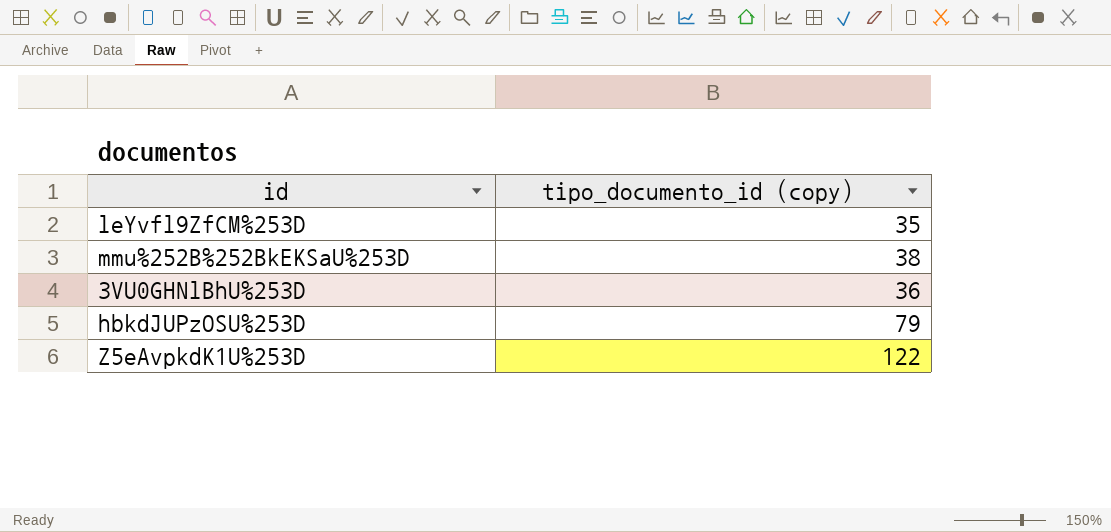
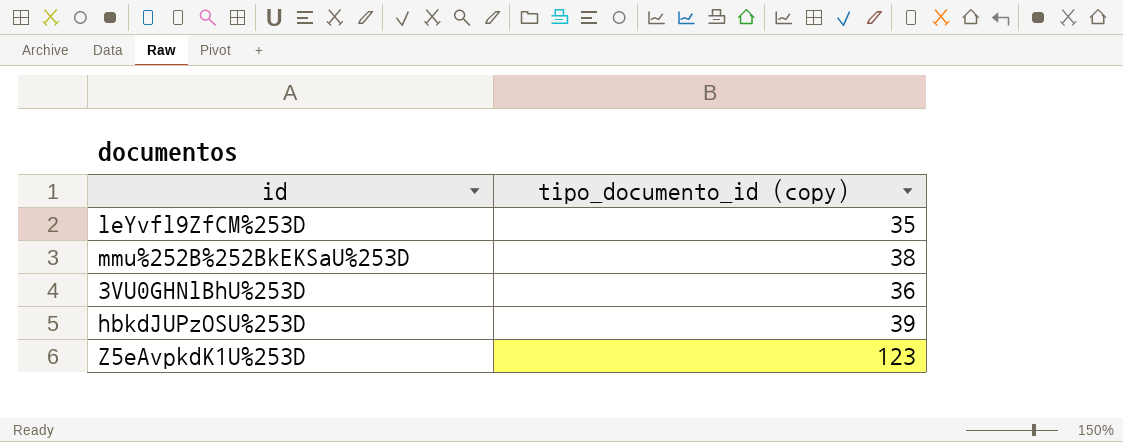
hbkdJUPzOSU%253D | tipo_documento_id (copy): 79 -> 39
Z5eAvpkdK1U%253D | tipo_documento_id (copy): 122 -> 123

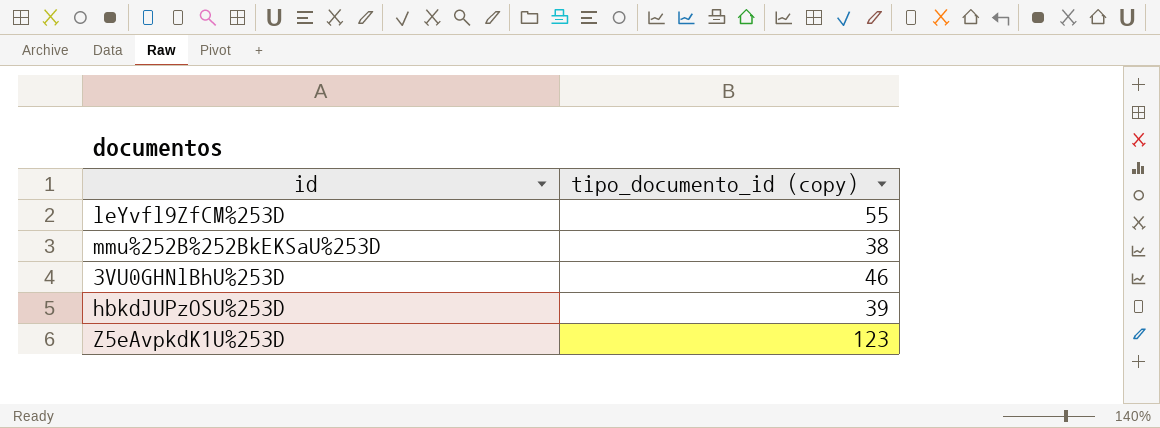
leYvfl9ZfCM%253D | tipo_documento_id (copy): 35 -> 55
3VU0GHNlBhU%253D | tipo_documento_id (copy): 36 -> 46

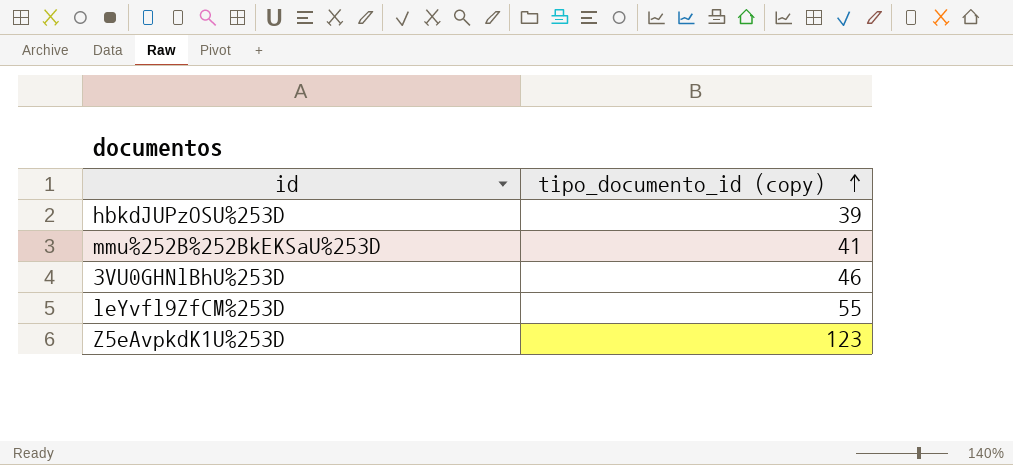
row order: none -> tipo_documento_id (copy) ascending
mmu%252B%252BkEKSaU%253D | tipo_documento_id (copy): 38 -> 41

